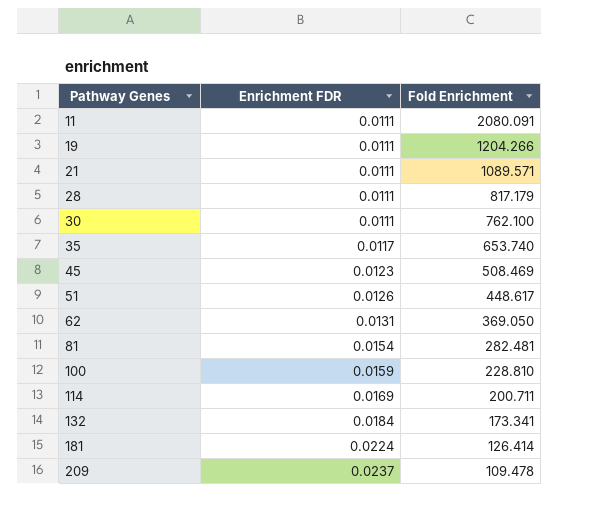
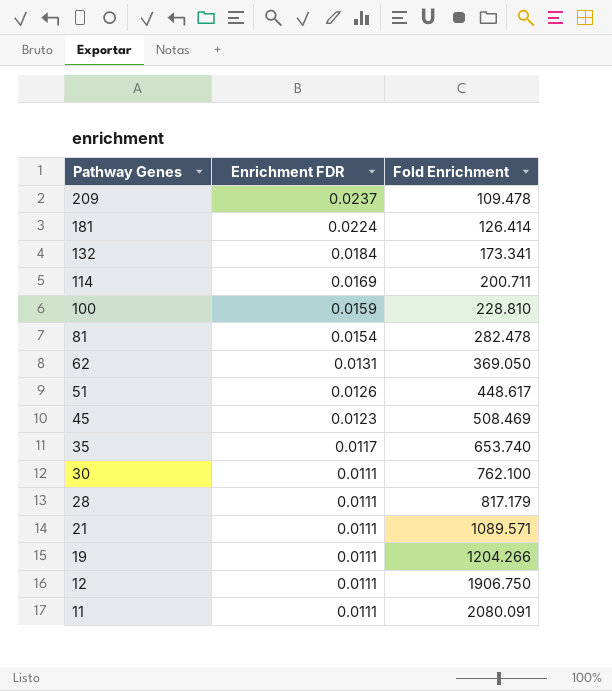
row order: Pathway Genes ascending -> Pathway Genes descending
81 | Fold Enrichment: 282.481 -> 282.478
row 12: none -> 0.0111 | 1906.750

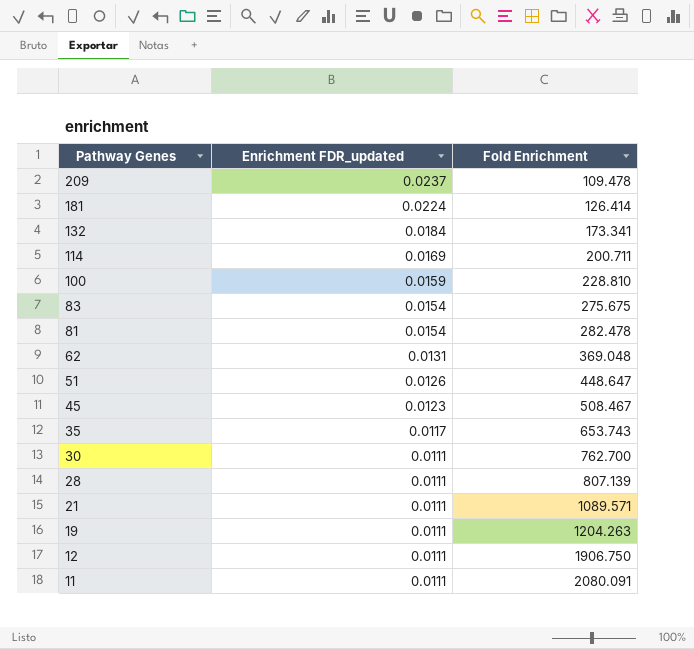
column name: Enrichment FDR -> Enrichment FDR_updated
row 83: none -> 0.0154 | 275.675
62 | Fold Enrichment: 369.050 -> 369.048
51 | Fold Enrichment: 448.617 -> 448.647
45 | Fold Enrichment: 508.469 -> 508.467
35 | Fold Enrichment: 653.740 -> 653.743
30 | Fold Enrichment: 762.100 -> 762.700
28 | Fold Enrichment: 817.179 -> 807.139
19 | Fold Enrichment: 1204.266 -> 1204.263

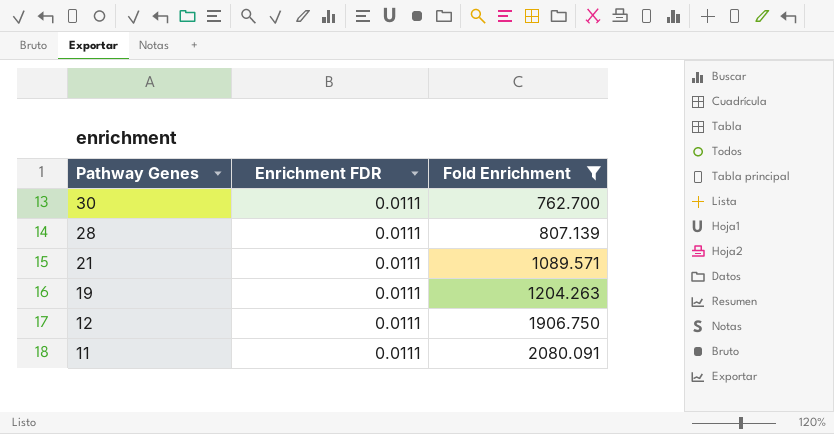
filter: none -> Fold Enrichment >= 762.700
column name: Enrichment FDR_updated -> Enrichment FDR

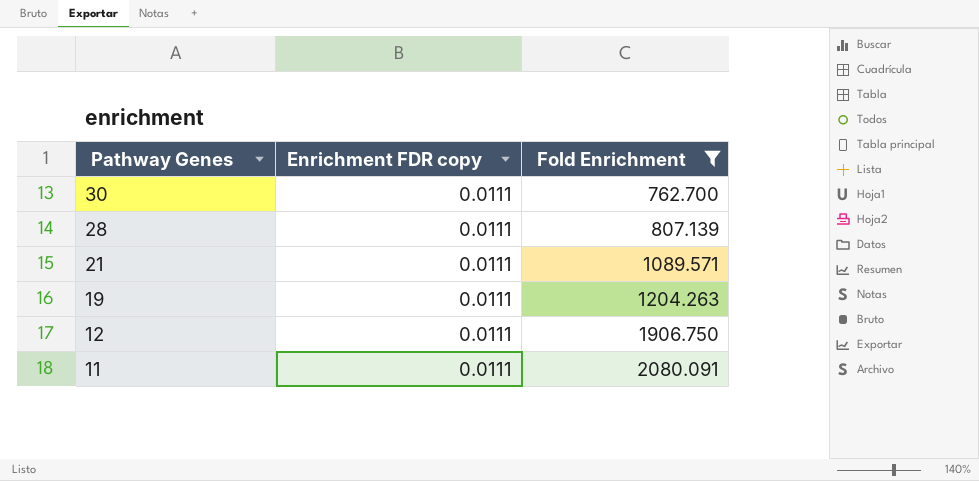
column name: Enrichment FDR -> Enrichment FDR copy

